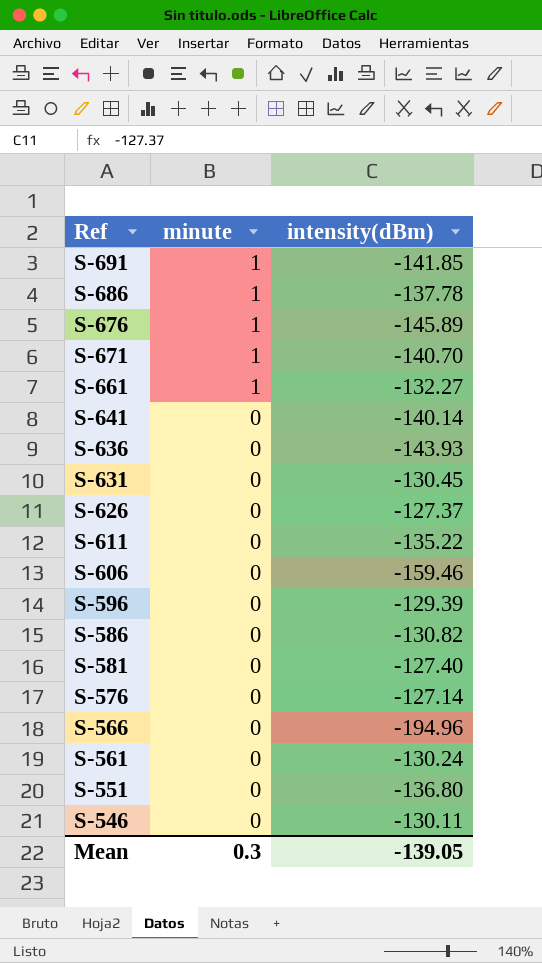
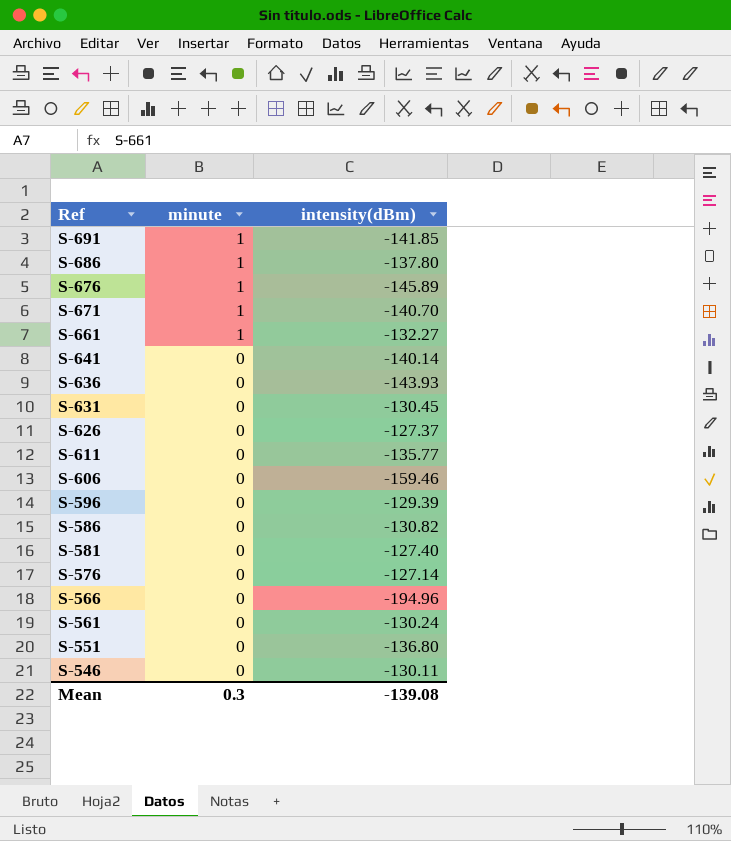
S-686 | intensity(dBm): -137.78 -> -137.80
S-611 | intensity(dBm): -135.22 -> -135.77
Mean | intensity(dBm): -139.05 -> -139.08

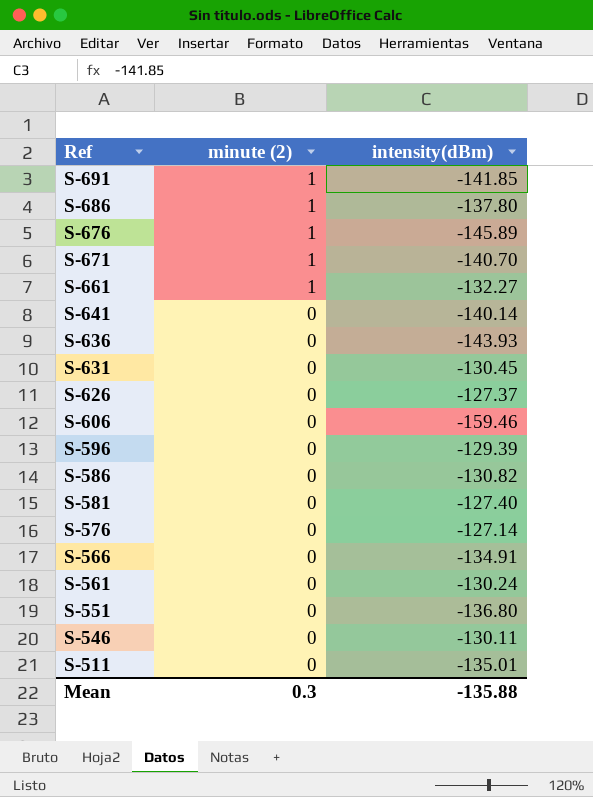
column name: minute -> minute (2)
row S-611: 0 | -135.77 -> none
S-566 | intensity(dBm): -194.96 -> -134.91
row S-511: none -> 0 | -135.01
Mean | intensity(dBm): -139.08 -> -135.88

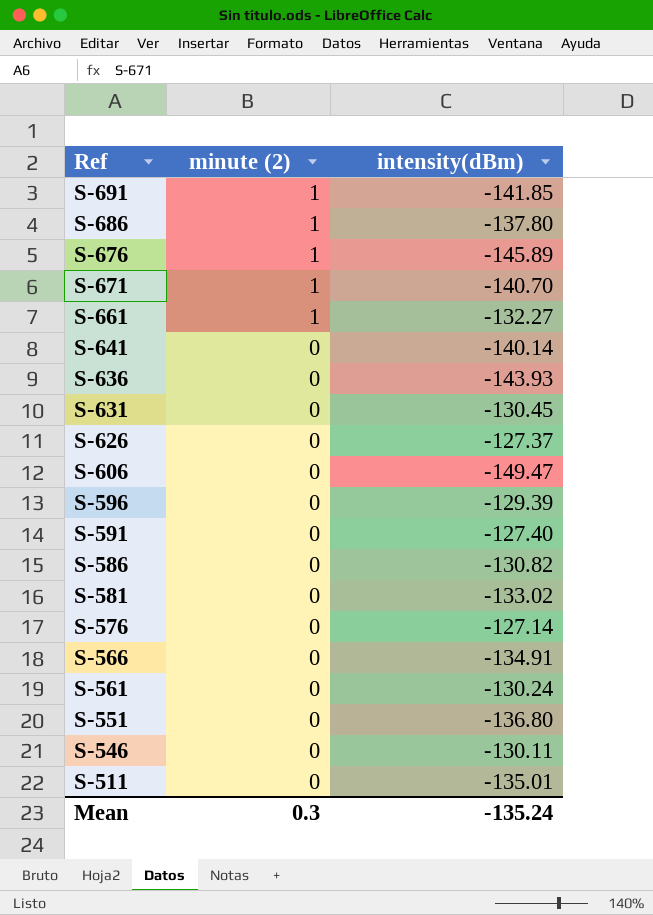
S-606 | intensity(dBm): -159.46 -> -149.47
row S-591: none -> 0 | -127.40
S-581 | intensity(dBm): -127.40 -> -133.02
Mean | intensity(dBm): -135.88 -> -135.24

